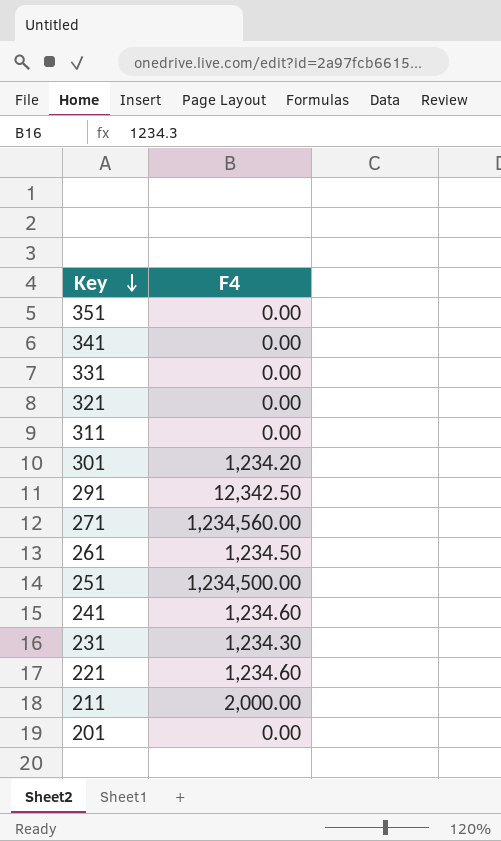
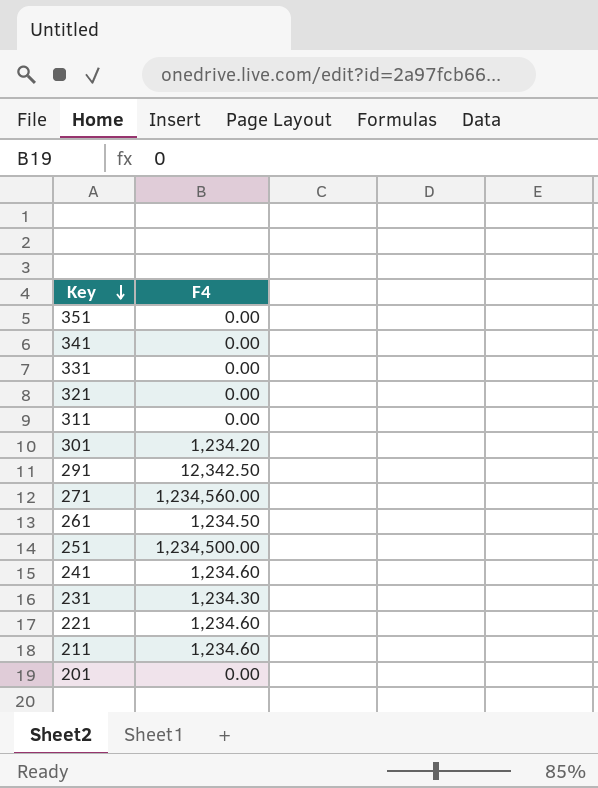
211 | F4: 2,000.00 -> 1,234.60

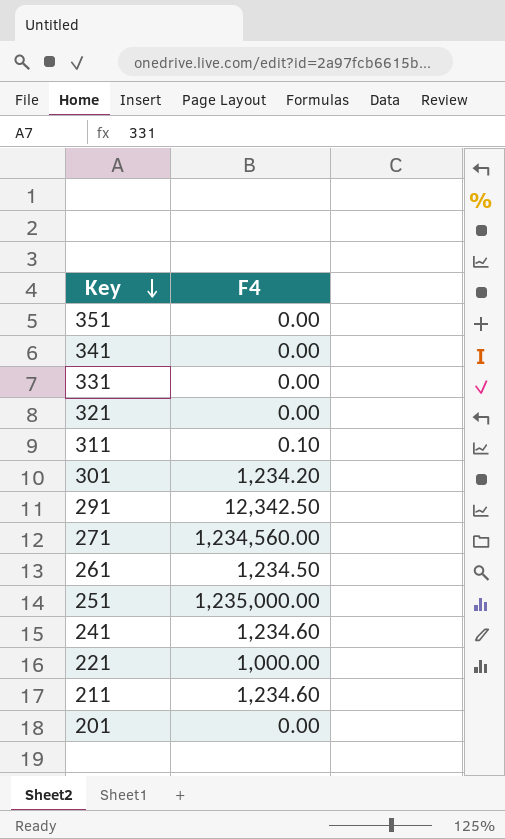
row 231: 1,234.30 -> none
311 | F4: 0.00 -> 0.10
251 | F4: 1,234,500.00 -> 1,235,000.00
221 | F4: 1,234.60 -> 1,000.00

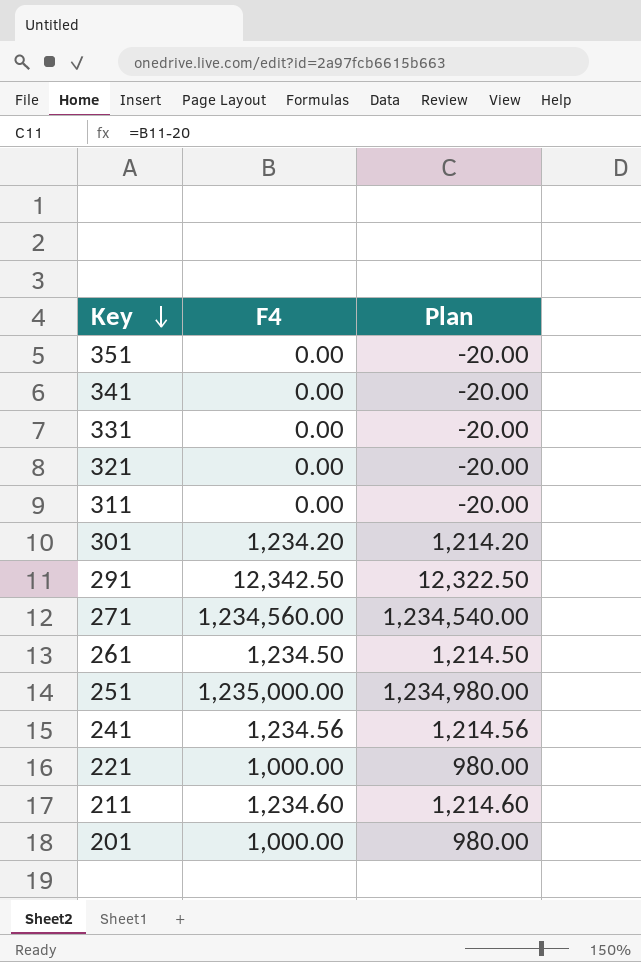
column Plan | formula: none -> [F4] - 20
311 | F4: 0.10 -> 0.00
241 | F4: 1,234.60 -> 1,234.56
201 | F4: 0.00 -> 1,000.00

